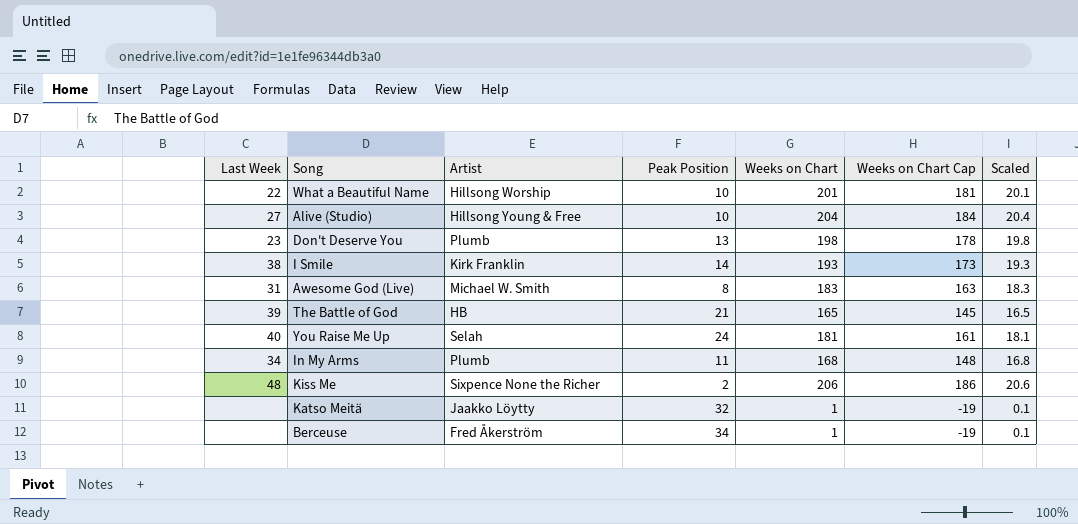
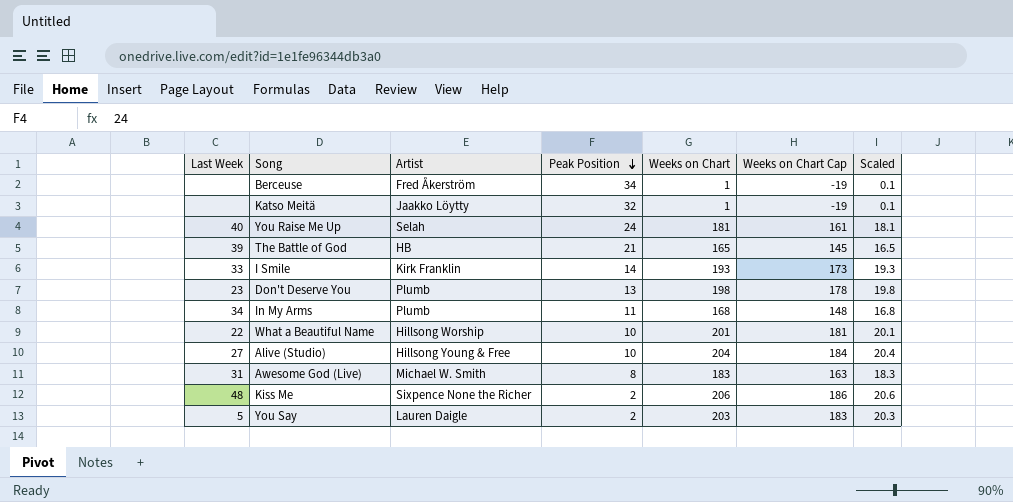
row order: none -> Peak Position descending
I Smile | Last Week: 38 -> 33
row You Say: none -> 5 | Lauren Daigle | 2 | 203 | 183 | 20.3

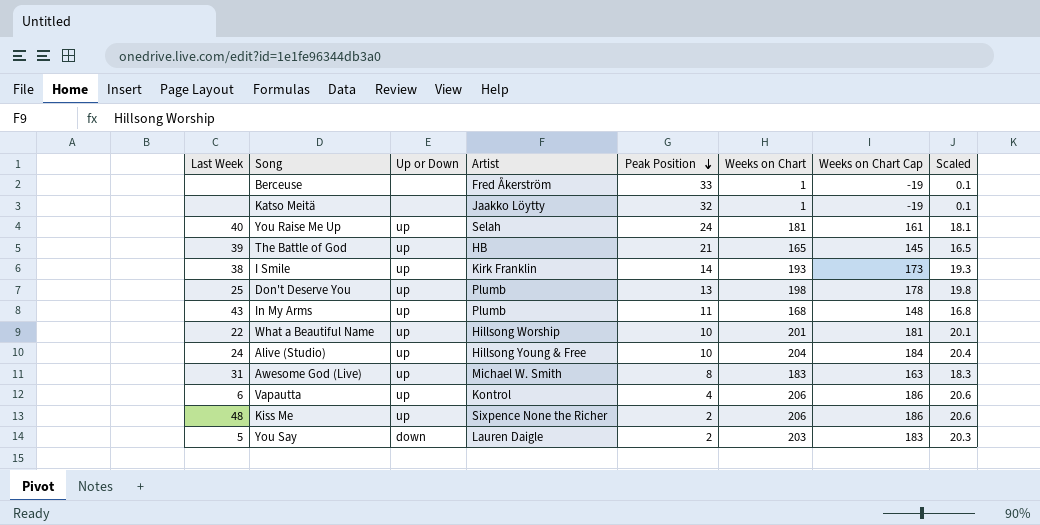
column Up or Down | position: none -> 3
Berceuse | Peak Position: 34 -> 33
I Smile | Last Week: 33 -> 38
Don't Deserve You | Last Week: 23 -> 25
In My Arms | Last Week: 34 -> 43
Alive (Studio) | Last Week: 27 -> 24
row Vapautta: none -> 6 | up | Kontrol | 4 | 206 | 186 | 20.6

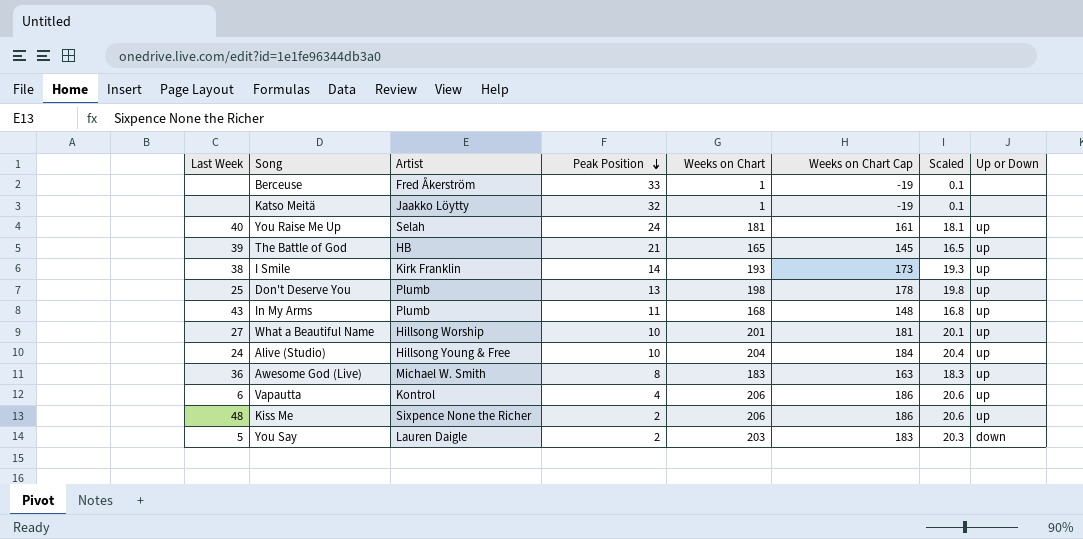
column Up or Down | position: 3 -> 8
What a Beautiful Name | Last Week: 22 -> 27
Awesome God (Live) | Last Week: 31 -> 36

